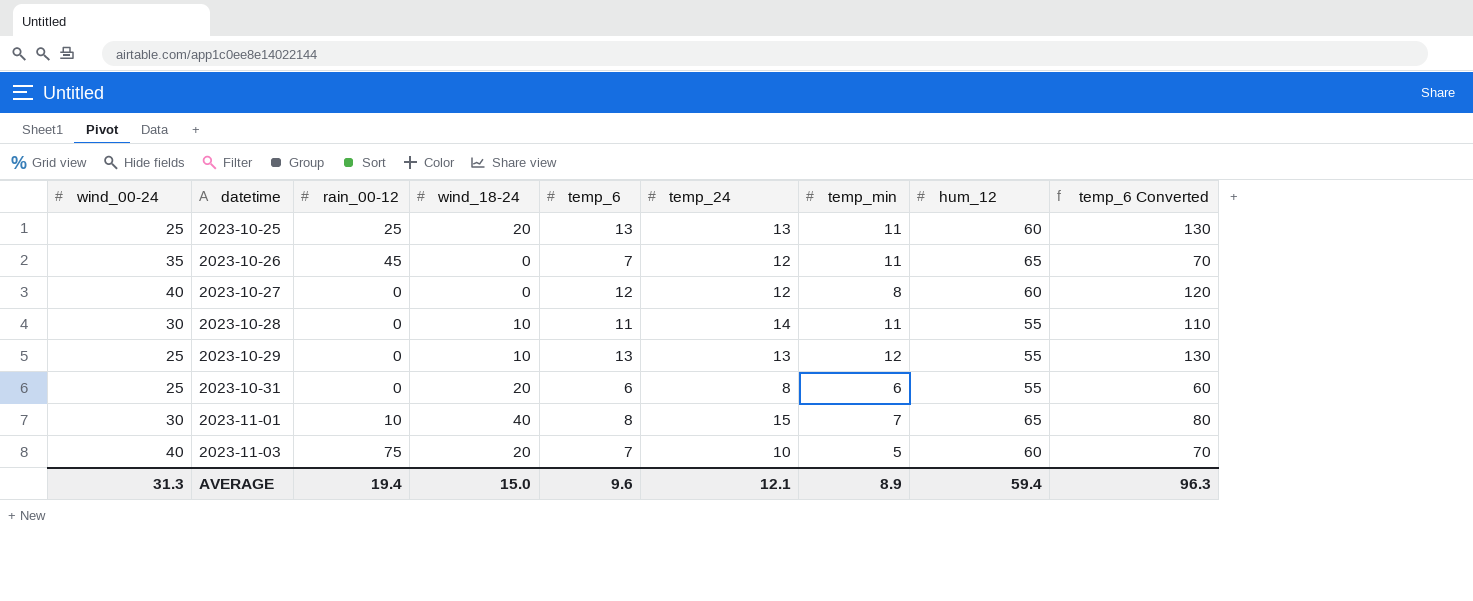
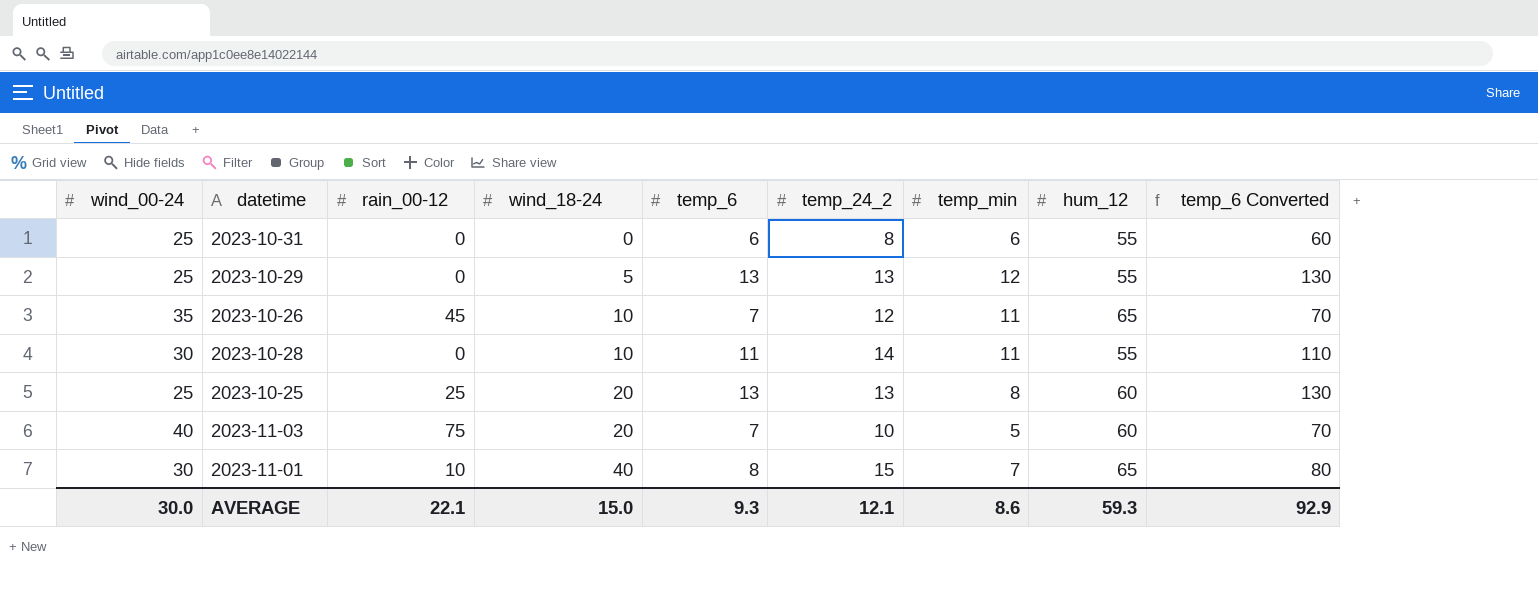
row order: datetime ascending -> wind_18-24 ascending
column name: temp_24 -> temp_24_2
row 2023-10-27: 40 | 0 | 0 | 12 | 12 | 8 | 60 | 120 -> none
2023-10-31 | wind_18-24: 20 -> 0
2023-10-29 | wind_18-24: 10 -> 5
2023-10-26 | wind_18-24: 0 -> 10
2023-10-25 | temp_min: 11 -> 8
AVERAGE | wind_00-24: 31.3 -> 30.0
AVERAGE | rain_00-12: 19.4 -> 22.1
AVERAGE | temp_6: 9.6 -> 9.3
AVERAGE | temp_min: 8.9 -> 8.6
AVERAGE | hum_12: 59.4 -> 59.3
AVERAGE | temp_6 Converted: 96.3 -> 92.9

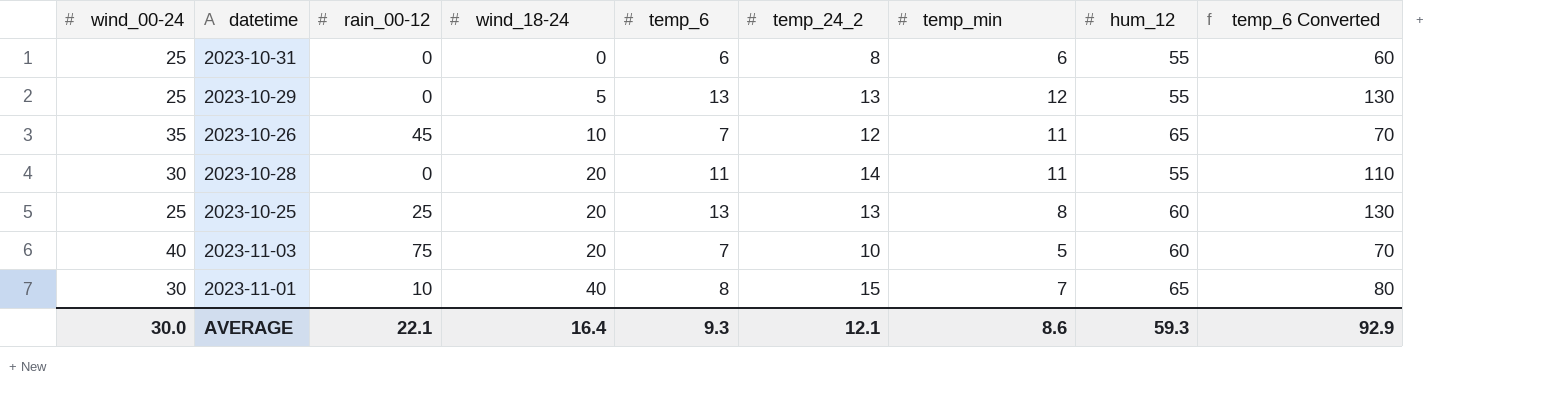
2023-10-28 | wind_18-24: 10 -> 20
AVERAGE | wind_18-24: 15.0 -> 16.4

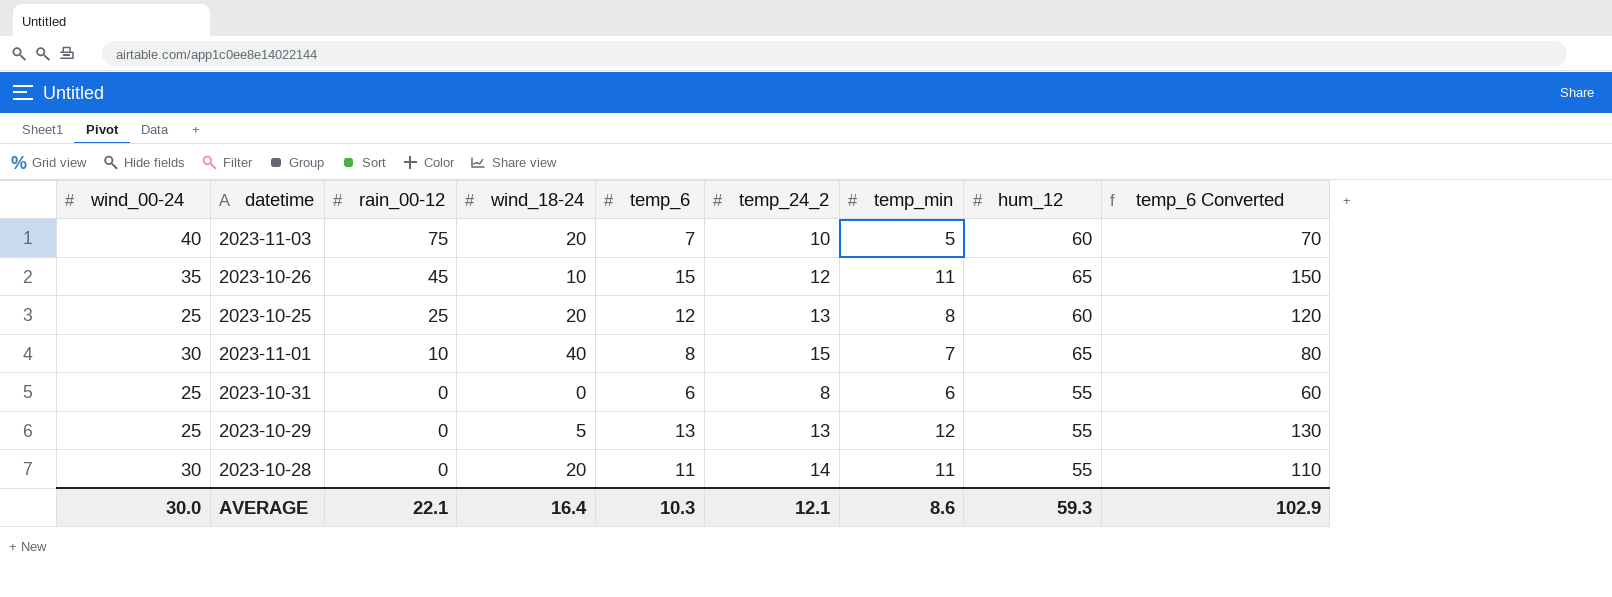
row order: wind_18-24 ascending -> rain_00-12 descending
2023-10-26 | temp_6: 7 -> 15
2023-10-26 | temp_6 Converted: 70 -> 150
2023-10-25 | temp_6: 13 -> 12
2023-10-25 | temp_6 Converted: 130 -> 120
AVERAGE | temp_6: 9.3 -> 10.3
AVERAGE | temp_6 Converted: 92.9 -> 102.9

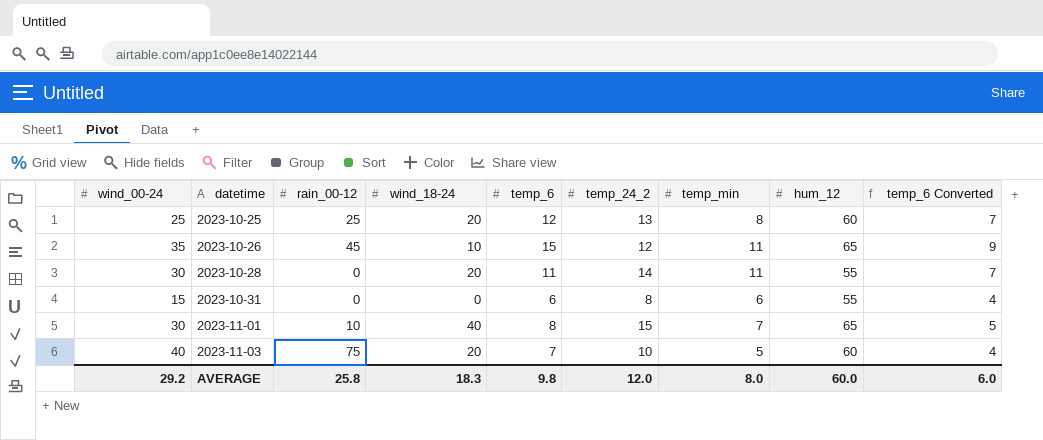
row order: rain_00-12 descending -> datetime ascending
column temp_6 Converted | formula: [temp_6] * 10 -> [temp_6] * 0.6
row 2023-10-29: 25 | 0 | 5 | 13 | 13 | 12 | 55 | 130 -> none
2023-10-31 | wind_00-24: 25 -> 15
AVERAGE | wind_00-24: 30.0 -> 29.2
AVERAGE | rain_00-12: 22.1 -> 25.8
AVERAGE | wind_18-24: 16.4 -> 18.3
AVERAGE | temp_6: 10.3 -> 9.8
AVERAGE | temp_24_2: 12.1 -> 12.0
AVERAGE | temp_min: 8.6 -> 8.0
AVERAGE | hum_12: 59.3 -> 60.0
AVERAGE | temp_6 Converted: 102.9 -> 6.0

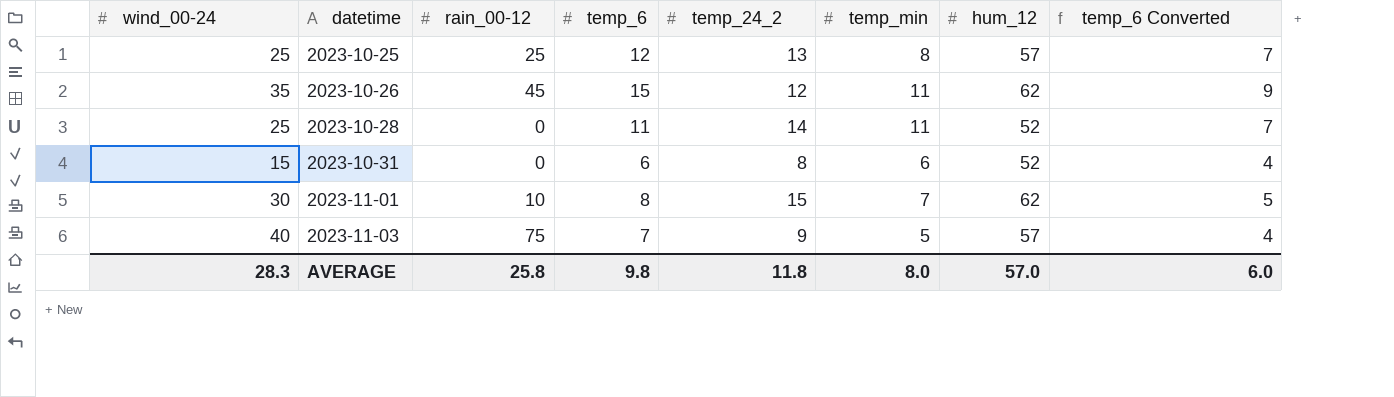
column wind_18-24 | position: 4 -> none
2023-10-25 | hum_12: 60 -> 57
2023-10-26 | hum_12: 65 -> 62
2023-10-28 | wind_00-24: 30 -> 25
2023-10-28 | hum_12: 55 -> 52
2023-10-31 | hum_12: 55 -> 52
2023-11-01 | hum_12: 65 -> 62
2023-11-03 | temp_24_2: 10 -> 9
2023-11-03 | hum_12: 60 -> 57
AVERAGE | wind_00-24: 29.2 -> 28.3
AVERAGE | temp_24_2: 12.0 -> 11.8
AVERAGE | hum_12: 60.0 -> 57.0

